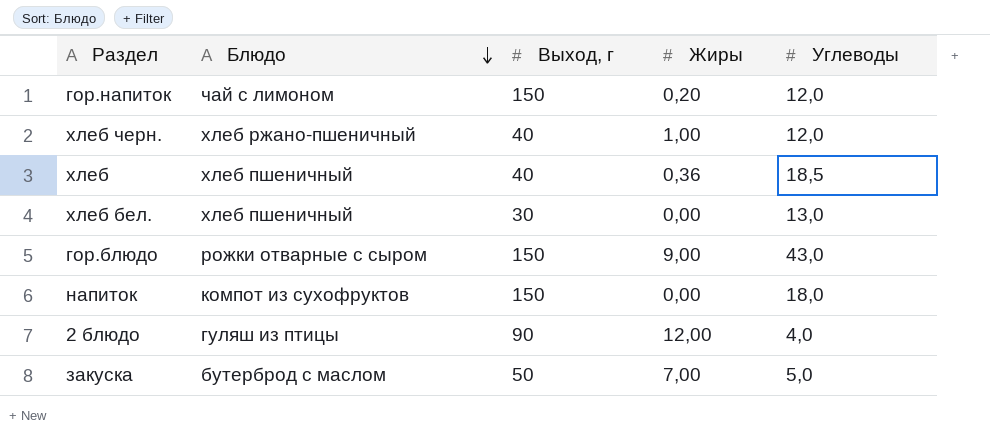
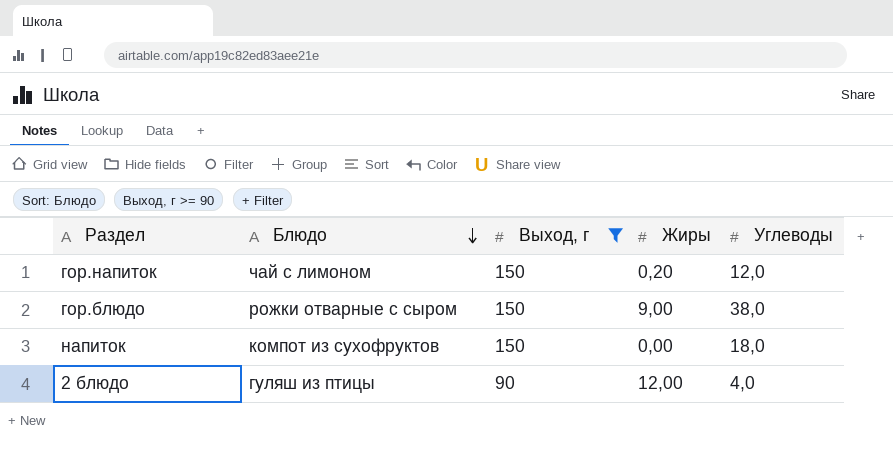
filter: none -> Выход, г >= 90
гор.блюдо | Углеводы: 43,0 -> 38,0

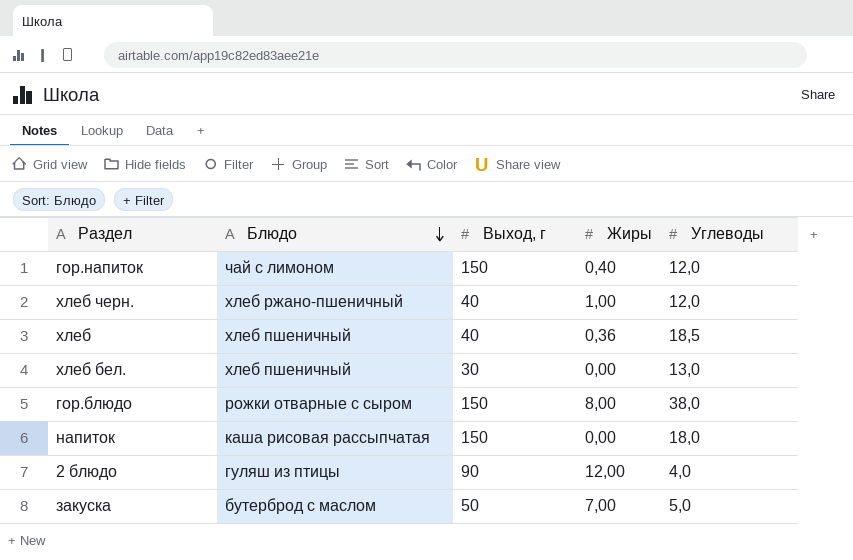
filter: Выход, г >= 90 -> none
гор.напиток | Жиры: 0,20 -> 0,40
гор.блюдо | Жиры: 9,00 -> 8,00
напиток | Блюдо: компот из сухофруктов -> каша рисовая рассыпчатая

